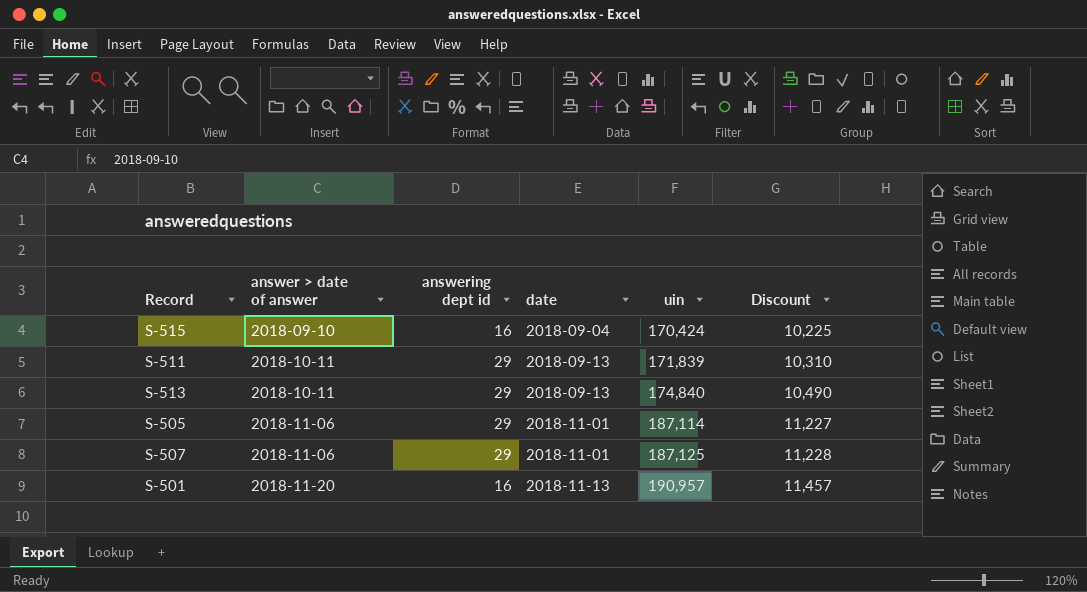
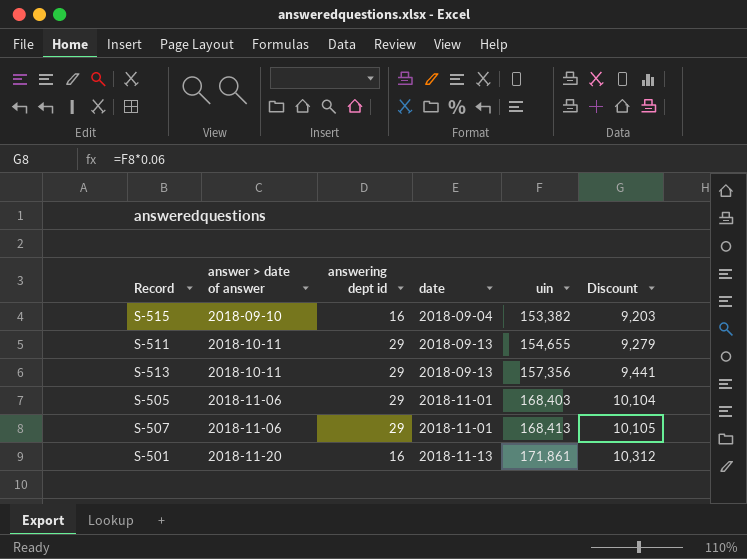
S-515 | uin: 170,424 -> 153,382
S-515 | Discount: 10,225 -> 9,203
S-511 | uin: 171,839 -> 154,655
S-511 | Discount: 10,310 -> 9,279
S-513 | uin: 174,840 -> 157,356
S-513 | Discount: 10,490 -> 9,441
S-505 | uin: 187,114 -> 168,403
S-505 | Discount: 11,227 -> 10,104
S-507 | uin: 187,125 -> 168,413
S-507 | Discount: 11,228 -> 10,105
S-501 | uin: 190,957 -> 171,861
S-501 | Discount: 11,457 -> 10,312

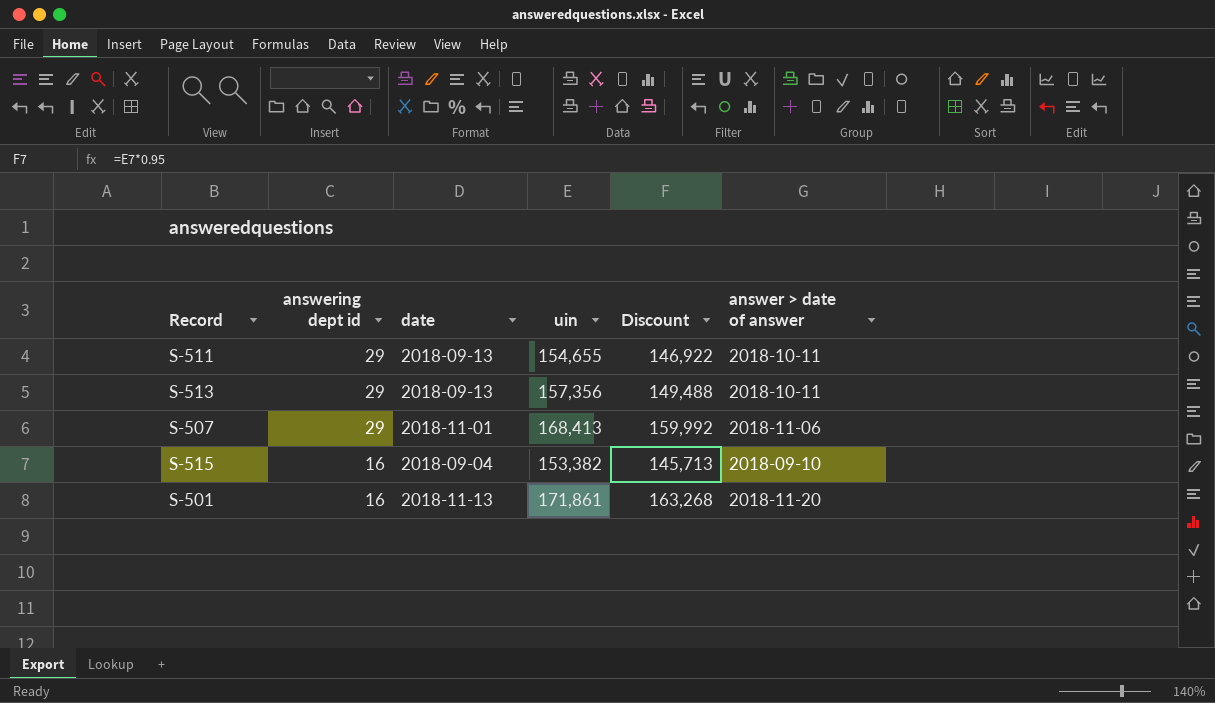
row order: answer > date of answer ascending -> answering dept id descending
column Discount | formula: [uin] * 0.06 -> [uin] * 0.95
column answer > date of answer | position: 2 -> 6
row S-505: 2018-11-06 | 29 | 2018-11-01 | 168,403 | 10,104 -> none

